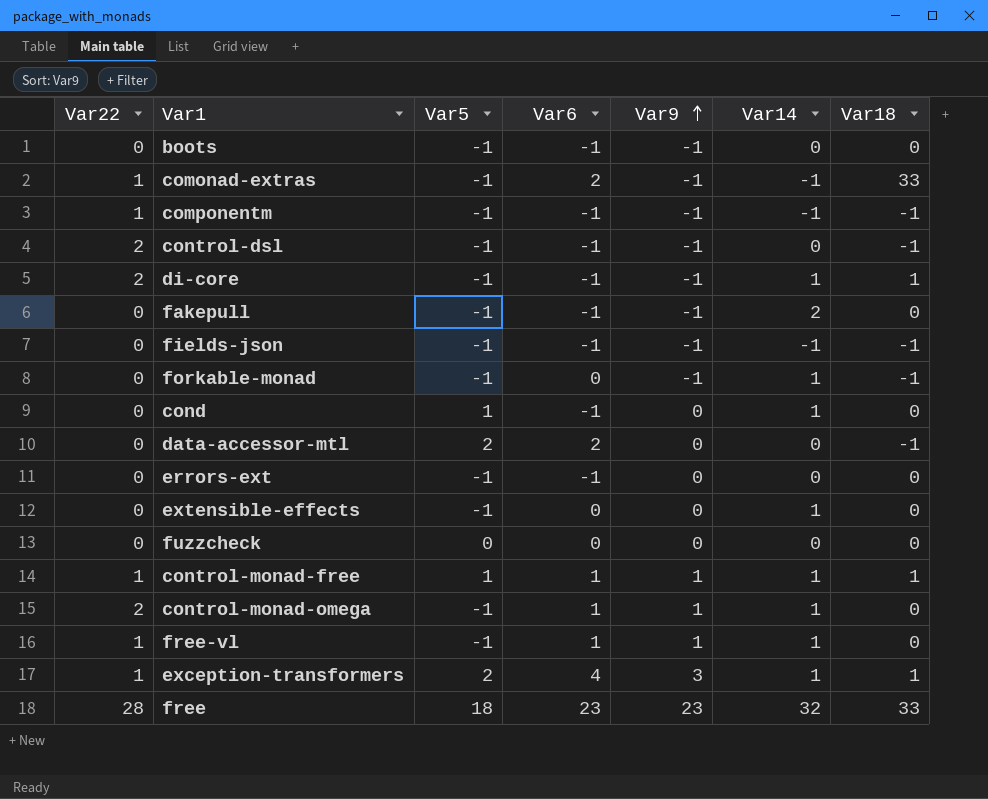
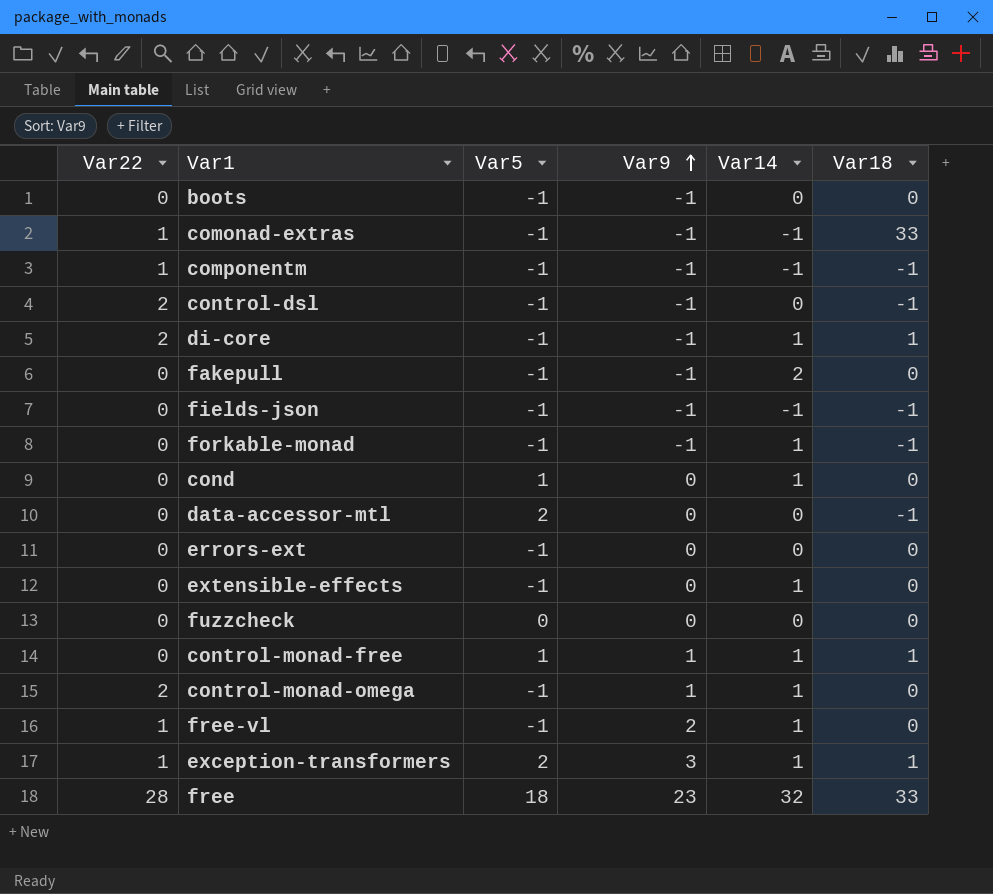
column Var6 | position: 4 -> none
control-monad-free | Var22: 1 -> 0
free-vl | Var9: 1 -> 2

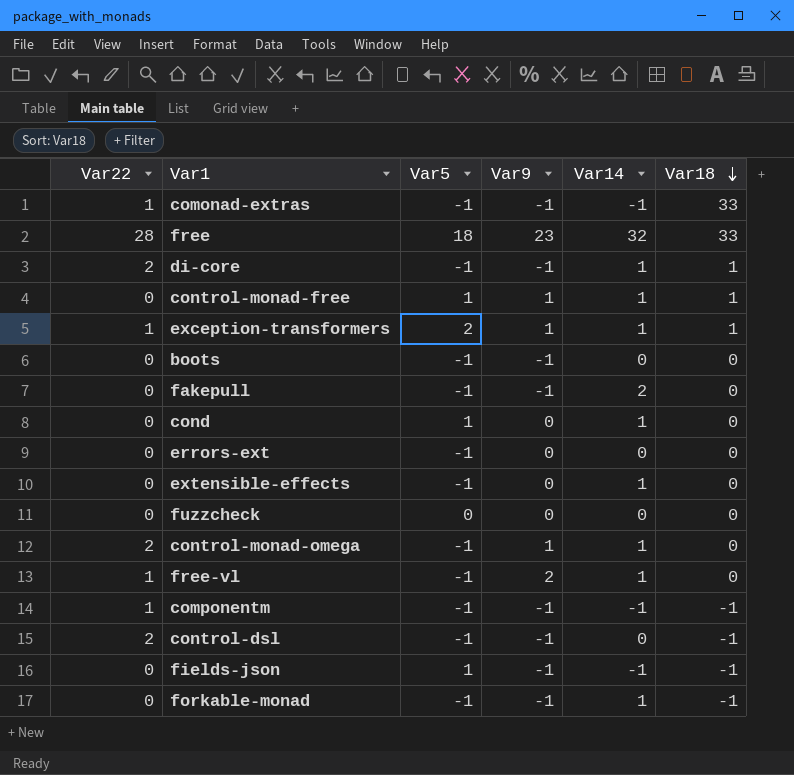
row order: Var9 ascending -> Var18 descending
row data-accessor-mtl: 0 | 2 | 0 | 0 | -1 -> none
exception-transformers | Var9: 3 -> 1
fields-json | Var5: -1 -> 1

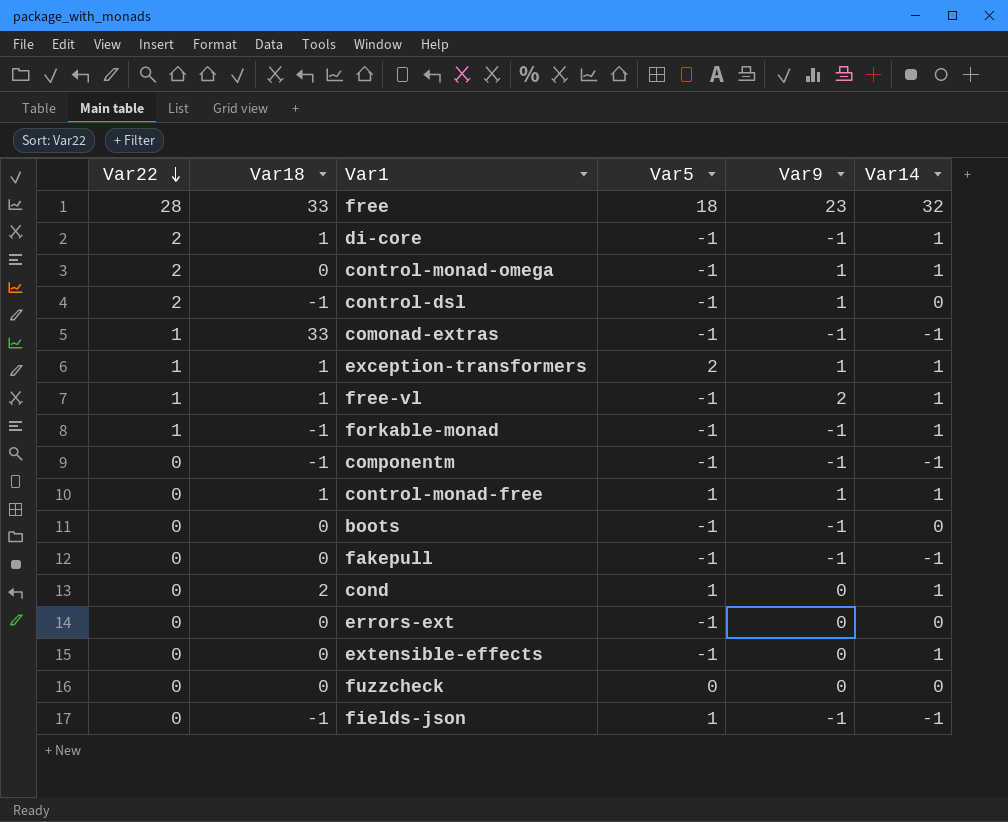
row order: Var18 descending -> Var22 descending
column Var18 | position: 6 -> 2
control-dsl | Var9: -1 -> 1
free-vl | Var18: 0 -> 1
forkable-monad | Var22: 0 -> 1
componentm | Var22: 1 -> 0
fakepull | Var14: 2 -> -1
cond | Var18: 0 -> 2

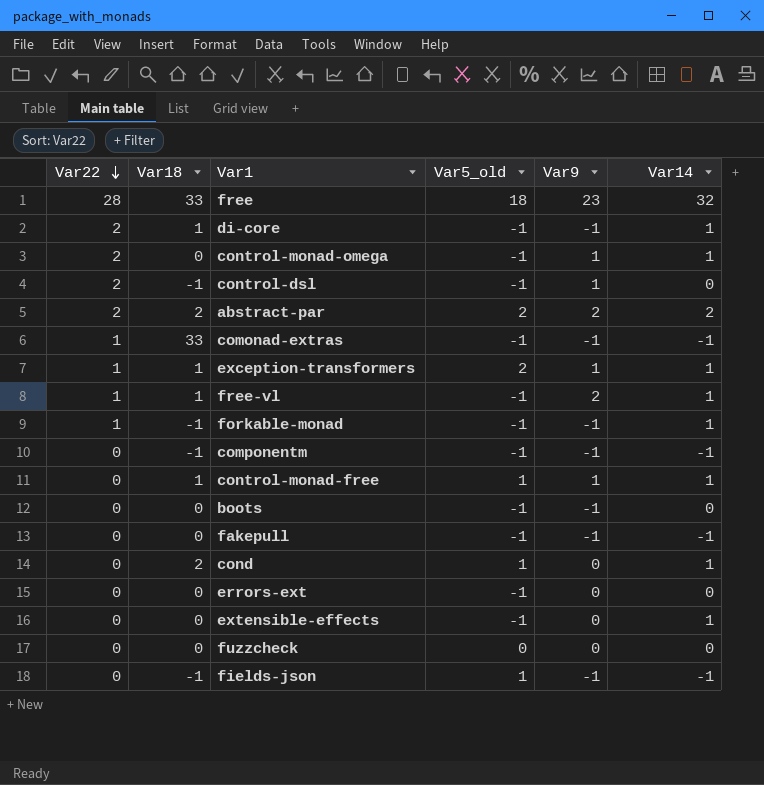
column name: Var5 -> Var5_old
row abstract-par: none -> 2 | 2 | 2 | 2 | 2

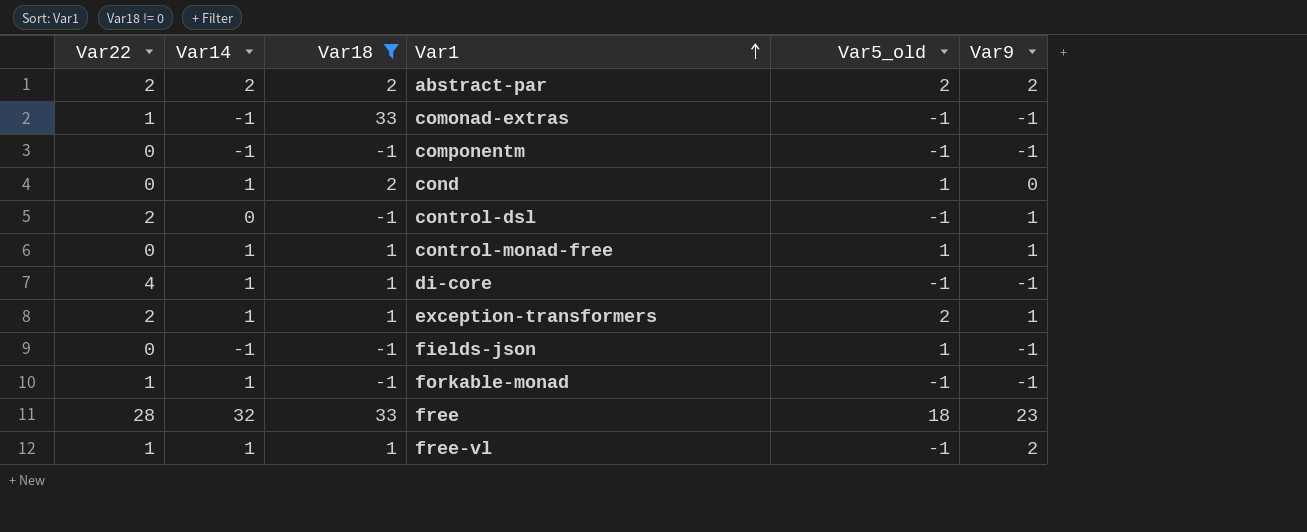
filter: none -> Var18 != 0
row order: Var22 descending -> Var1 ascending
column Var14 | position: 6 -> 2
di-core | Var22: 2 -> 4
exception-transformers | Var22: 1 -> 2

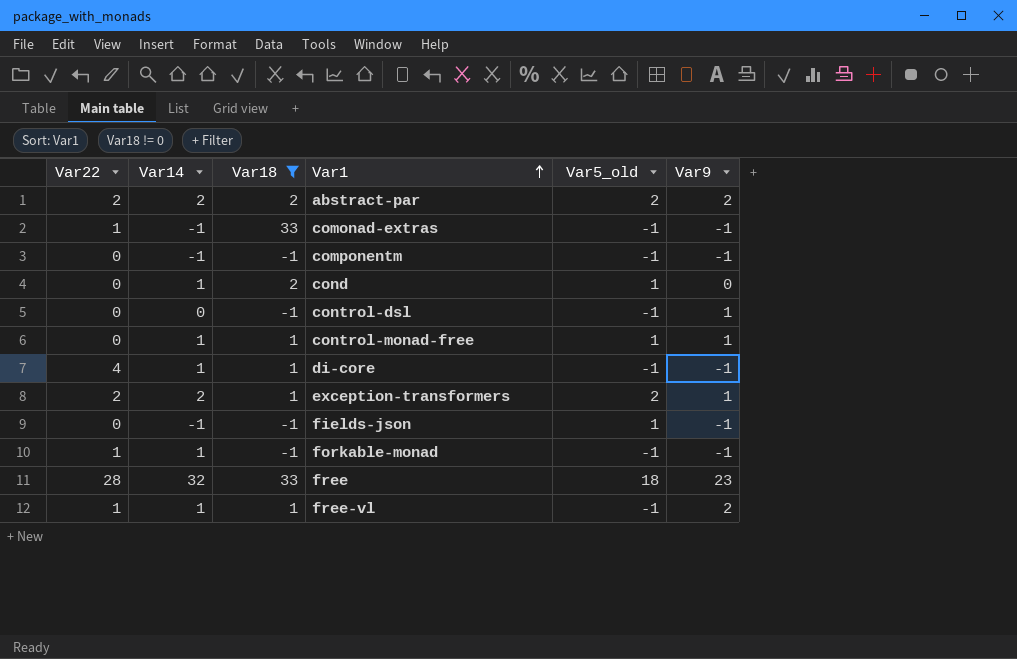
control-dsl | Var22: 2 -> 0
exception-transformers | Var14: 1 -> 2

